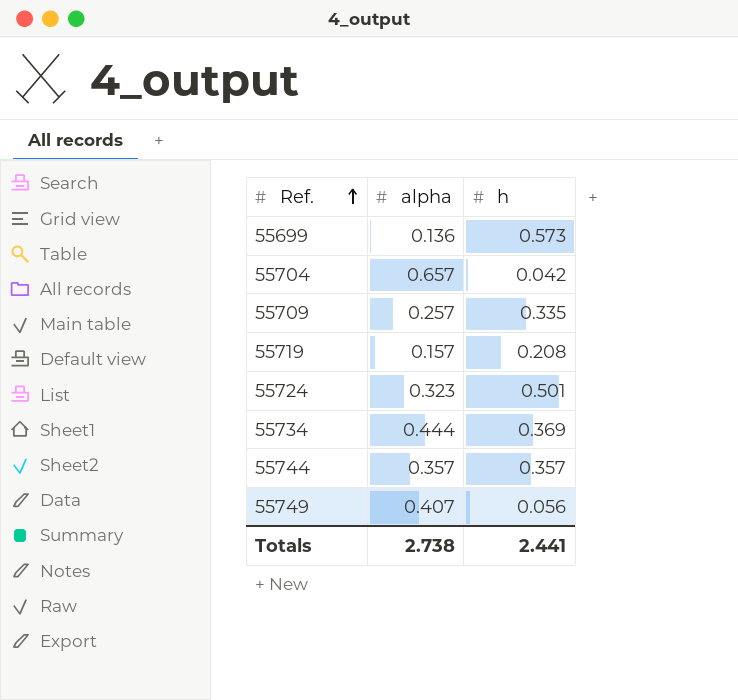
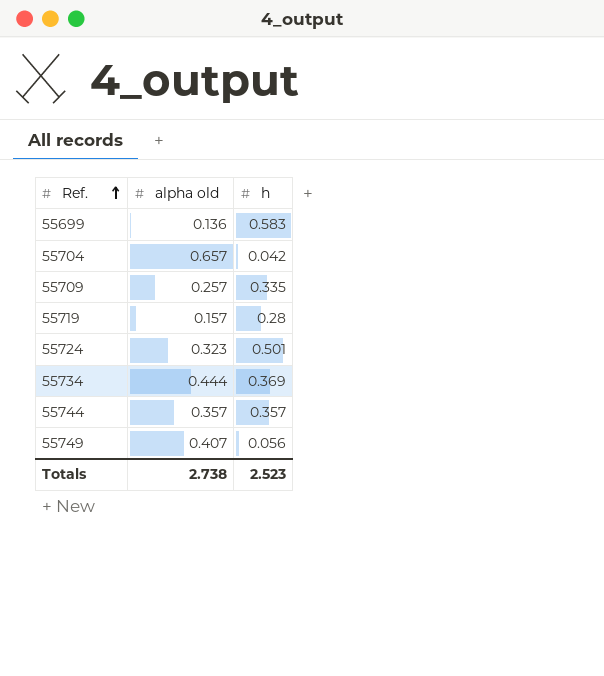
column name: alpha -> alpha old
55699 | h: 0.573 -> 0.583
55719 | h: 0.208 -> 0.28
Totals | h: 2.441 -> 2.523

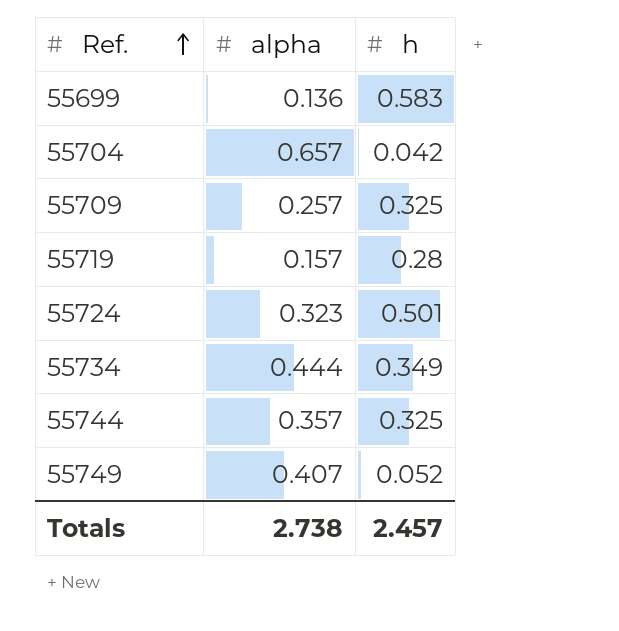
column name: alpha old -> alpha
55709 | h: 0.335 -> 0.325
55734 | h: 0.369 -> 0.349
55744 | h: 0.357 -> 0.325
55749 | h: 0.056 -> 0.052
Totals | h: 2.523 -> 2.457

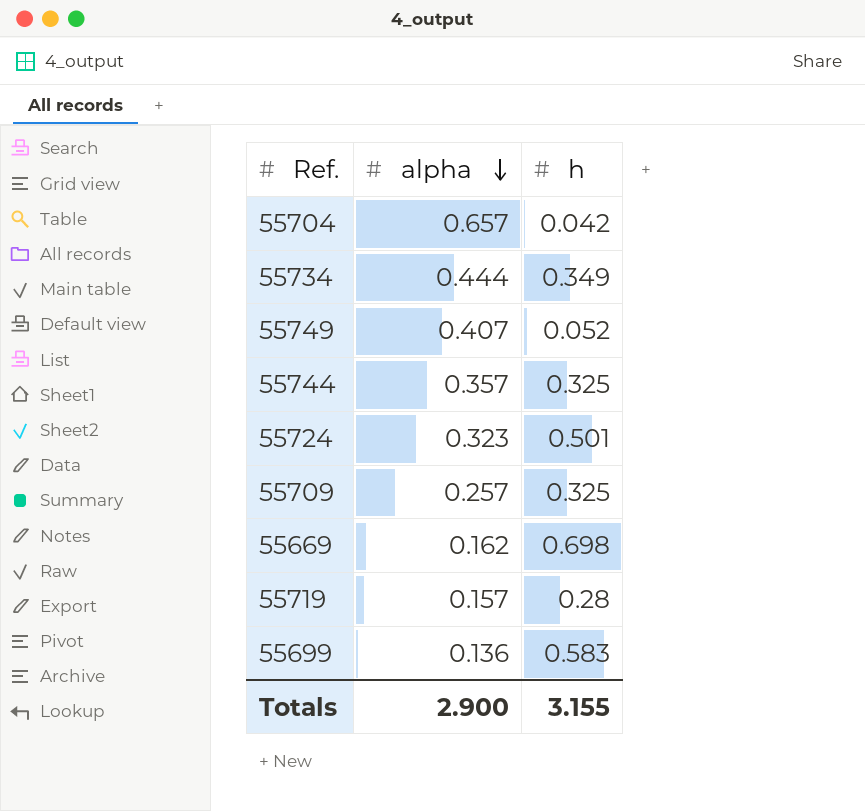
row order: Ref. ascending -> alpha descending
row 55669: none -> 0.162 | 0.698
Totals | alpha: 2.738 -> 2.900
Totals | h: 2.457 -> 3.155

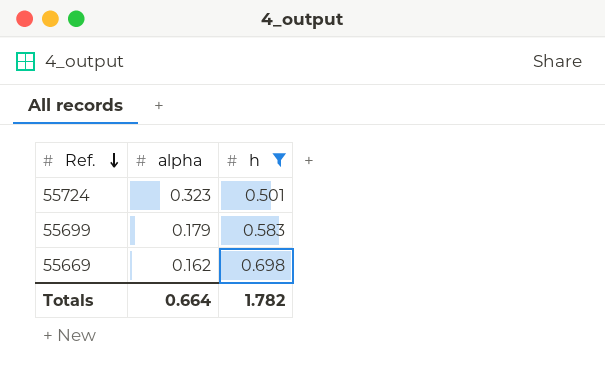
filter: none -> h >= 0.501
row order: alpha descending -> Ref. descending
55699 | alpha: 0.136 -> 0.179
Totals | alpha: 2.900 -> 0.664
Totals | h: 3.155 -> 1.782

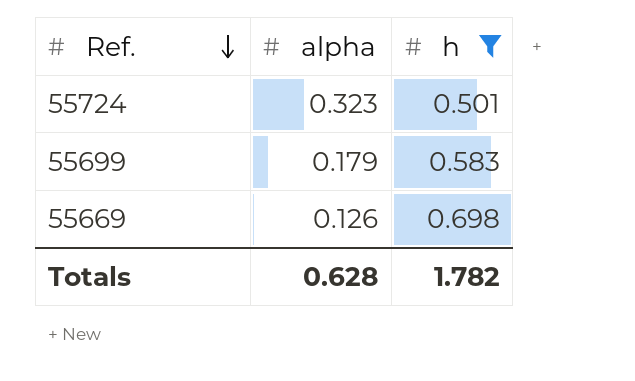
55669 | alpha: 0.162 -> 0.126
Totals | alpha: 0.664 -> 0.628

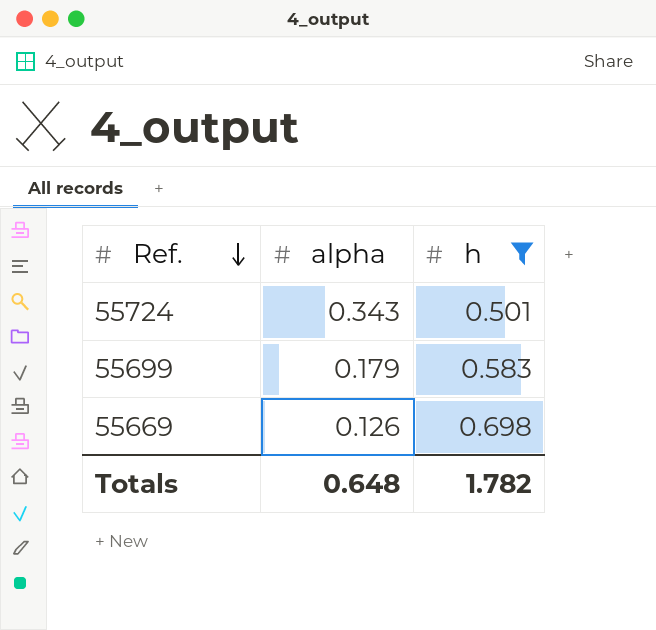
55724 | alpha: 0.323 -> 0.343
Totals | alpha: 0.628 -> 0.648

